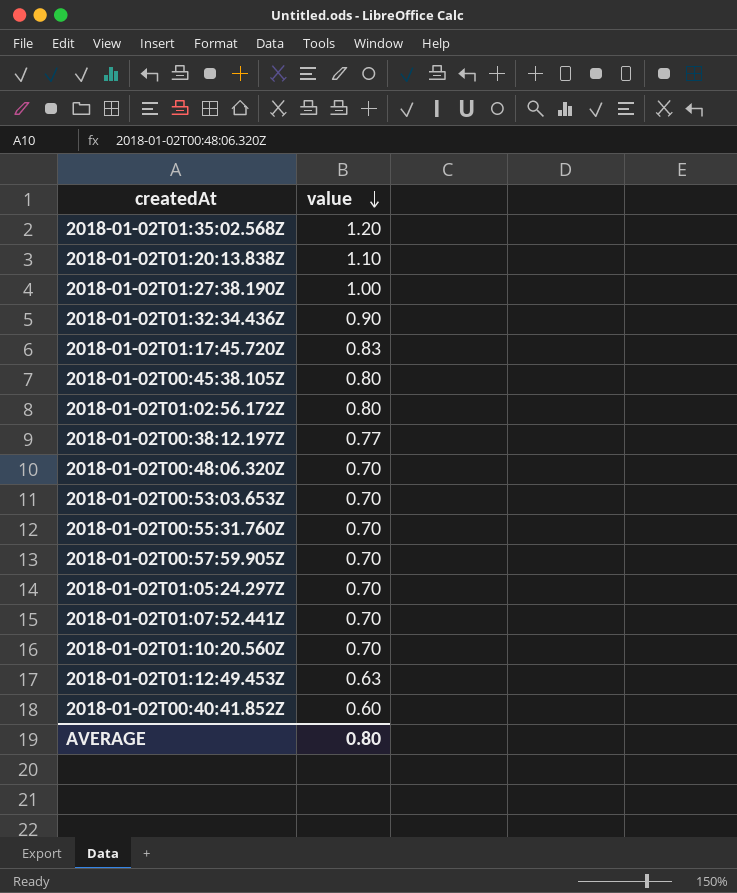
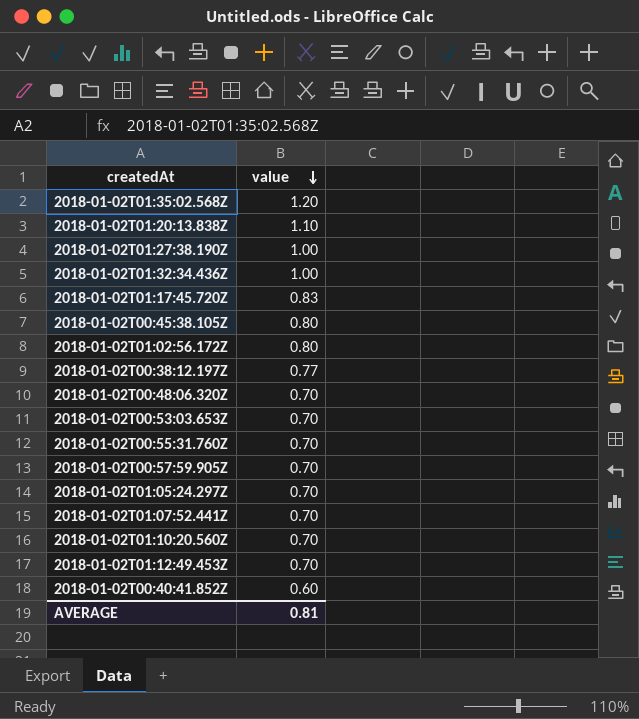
2018-01-02T01:32:34.436Z | value: 0.90 -> 1.00
2018-01-02T01:12:49.453Z | value: 0.63 -> 0.70
AVERAGE | value: 0.80 -> 0.81

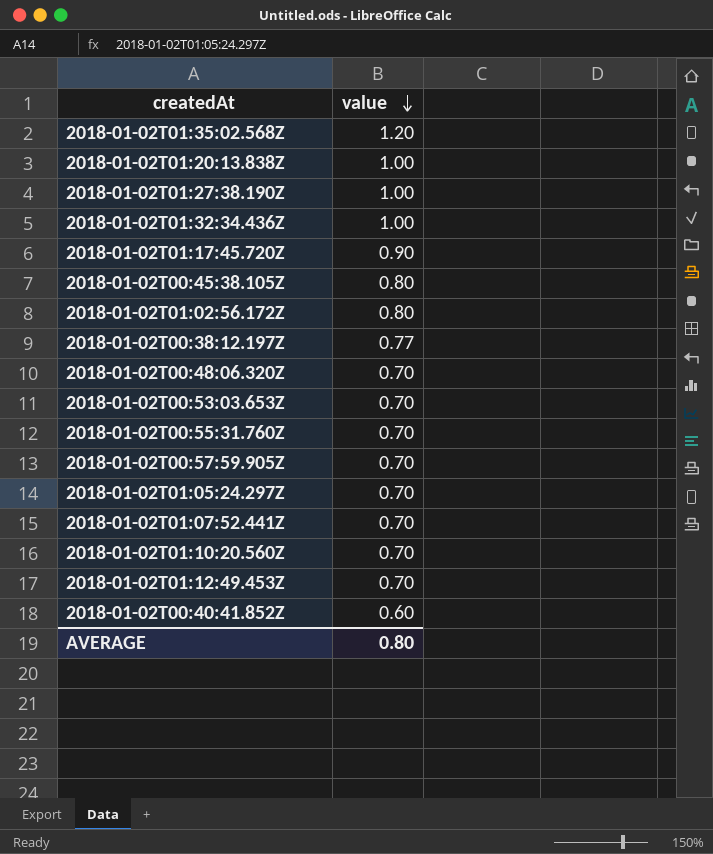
2018-01-02T01:20:13.838Z | value: 1.10 -> 1.00
2018-01-02T01:17:45.720Z | value: 0.83 -> 0.90
AVERAGE | value: 0.81 -> 0.80

